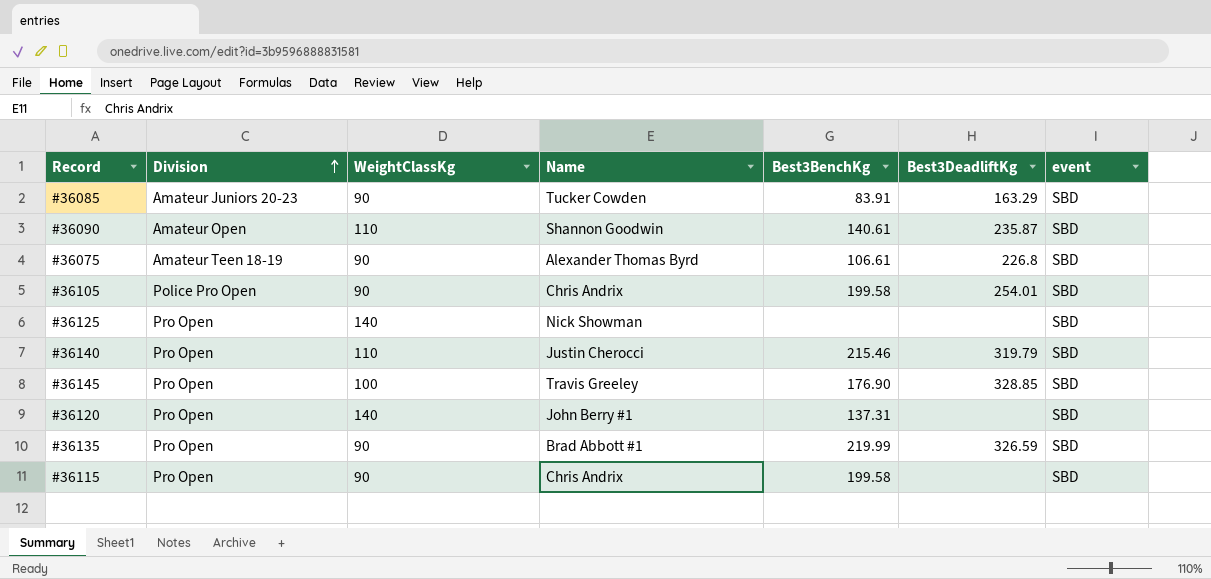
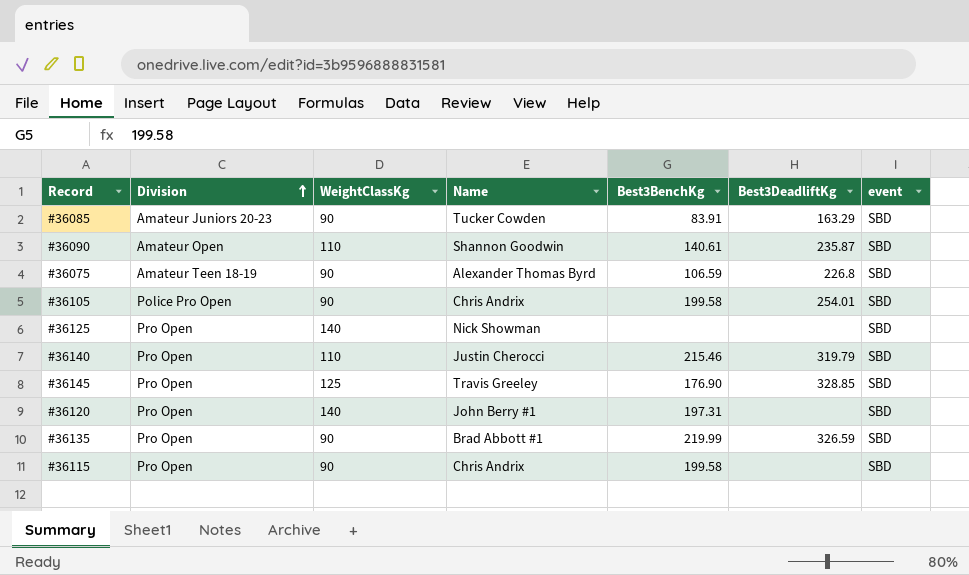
#36075 | Best3BenchKg: 106.61 -> 106.59
#36145 | WeightClassKg: 100 -> 125
#36120 | Best3BenchKg: 137.31 -> 197.31

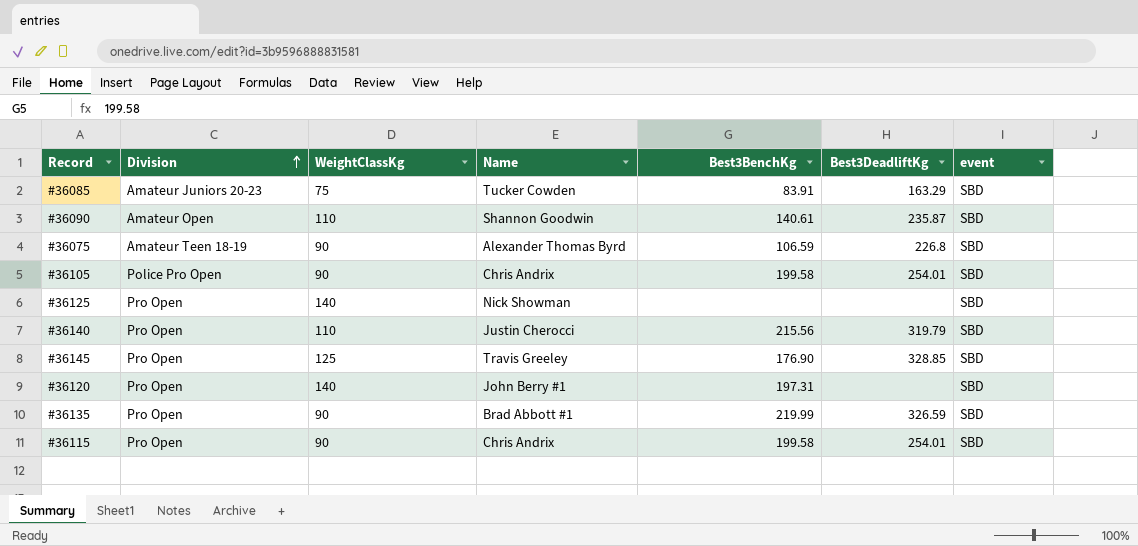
#36085 | WeightClassKg: 90 -> 75
#36140 | Best3BenchKg: 215.46 -> 215.56
#36115 | Best3DeadliftKg: none -> 254.01

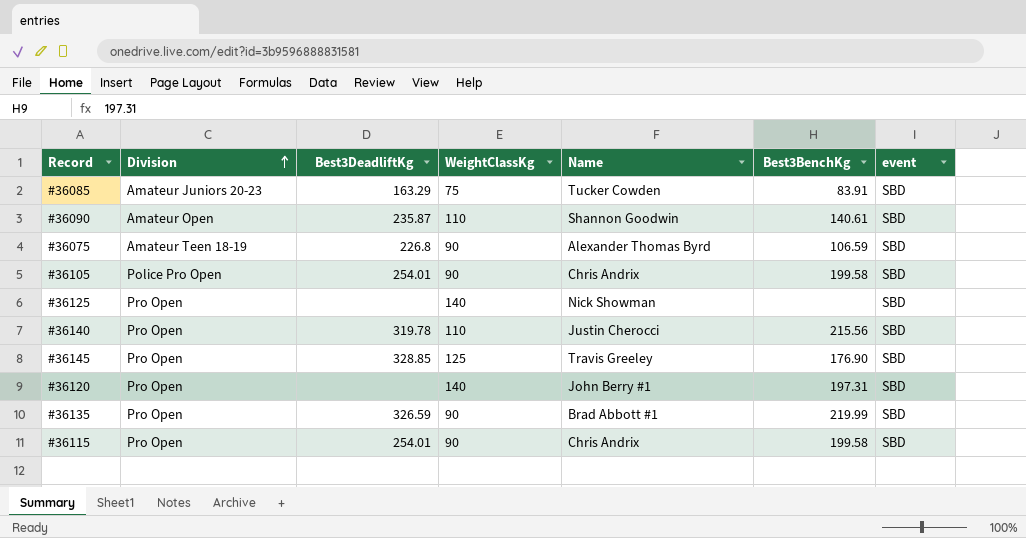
column Best3DeadliftKg | position: 6 -> 3
#36140 | Best3DeadliftKg: 319.79 -> 319.78

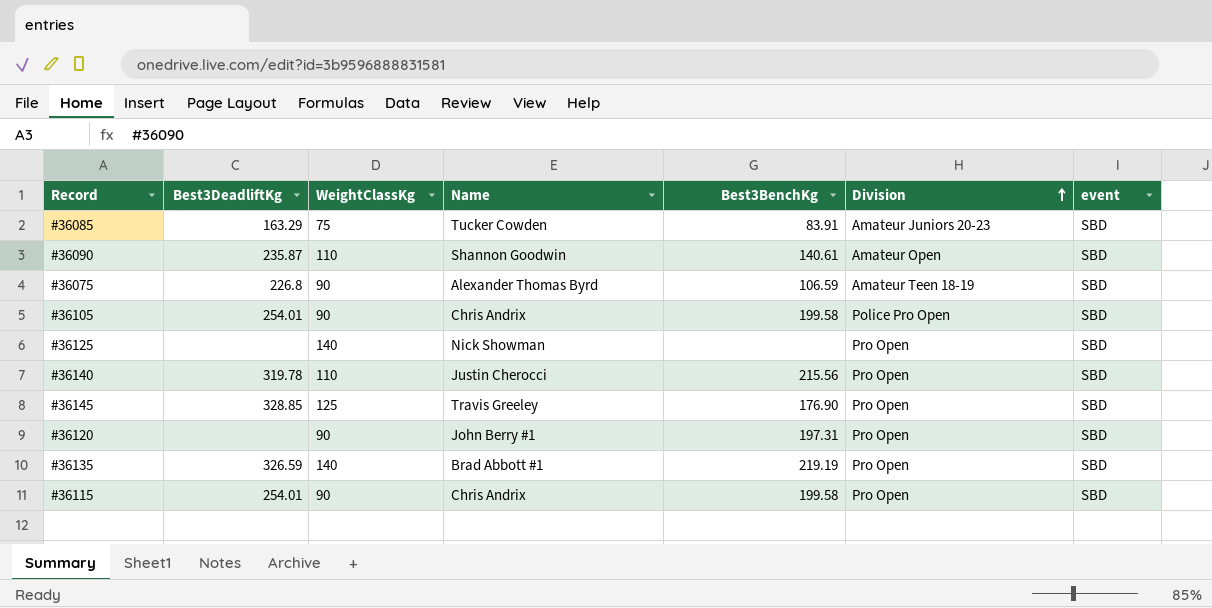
column Division | position: 2 -> 6
#36120 | WeightClassKg: 140 -> 90
#36135 | WeightClassKg: 90 -> 140
#36135 | Best3BenchKg: 219.99 -> 219.19

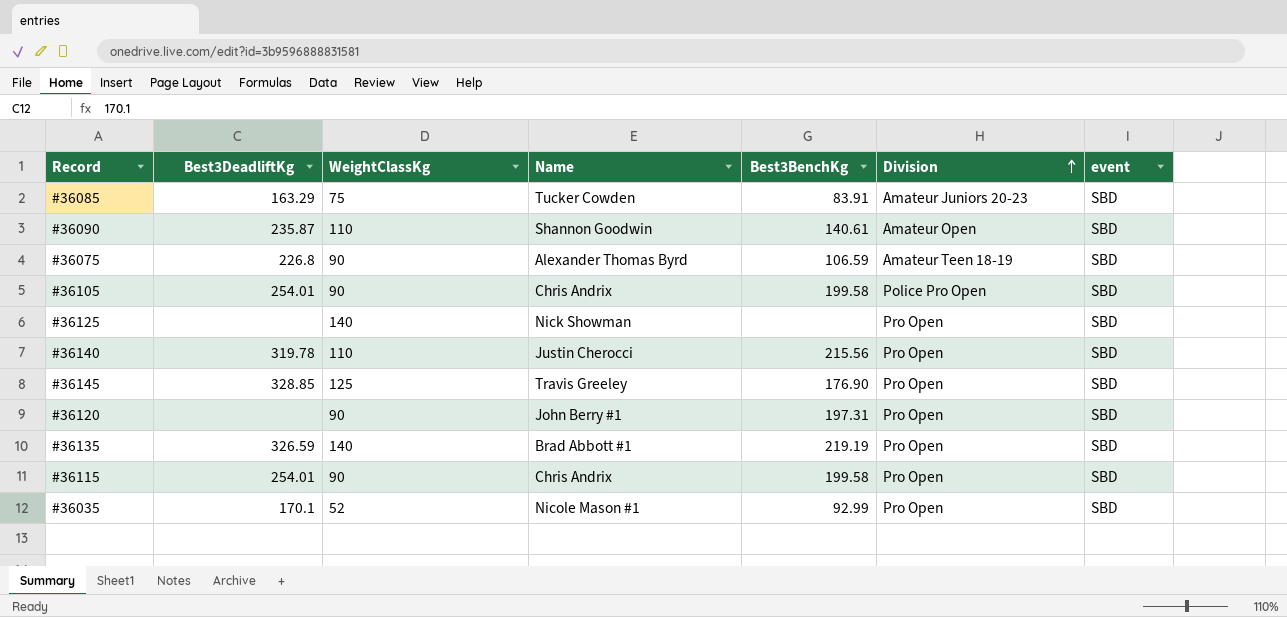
row #36035: none -> 170.1 | 52 | Nicole Mason #1 | 92.99 | Pro Open | SBD

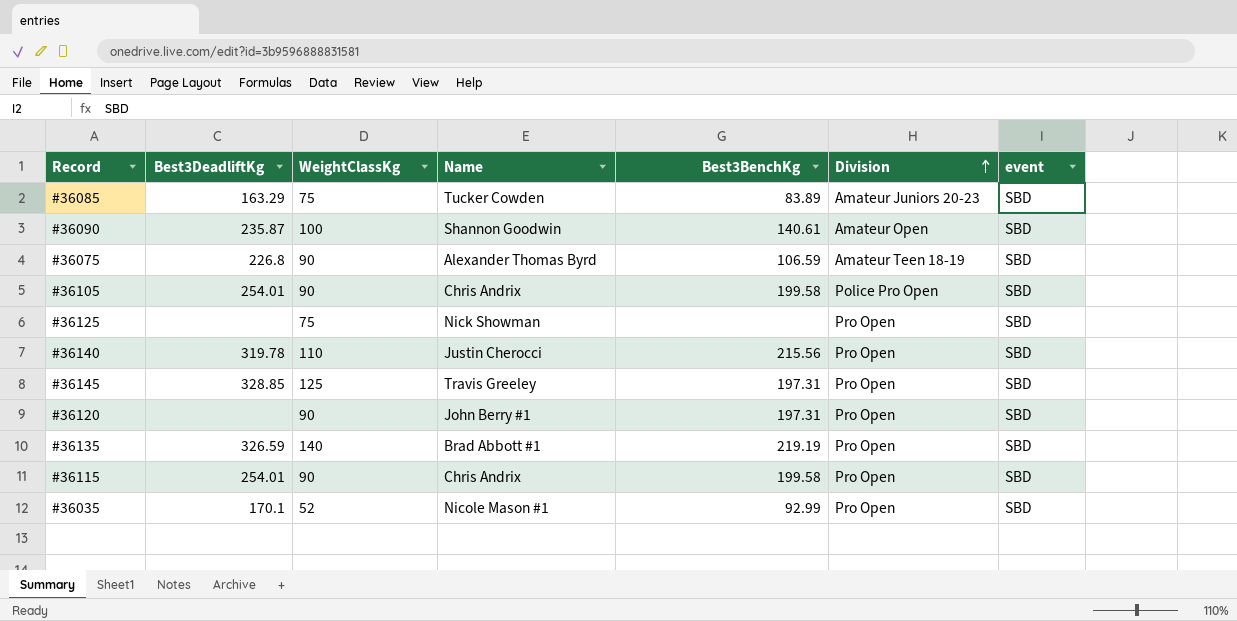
#36085 | Best3BenchKg: 83.91 -> 83.89
#36090 | WeightClassKg: 110 -> 100
#36125 | WeightClassKg: 140 -> 75
#36145 | Best3BenchKg: 176.90 -> 197.31

